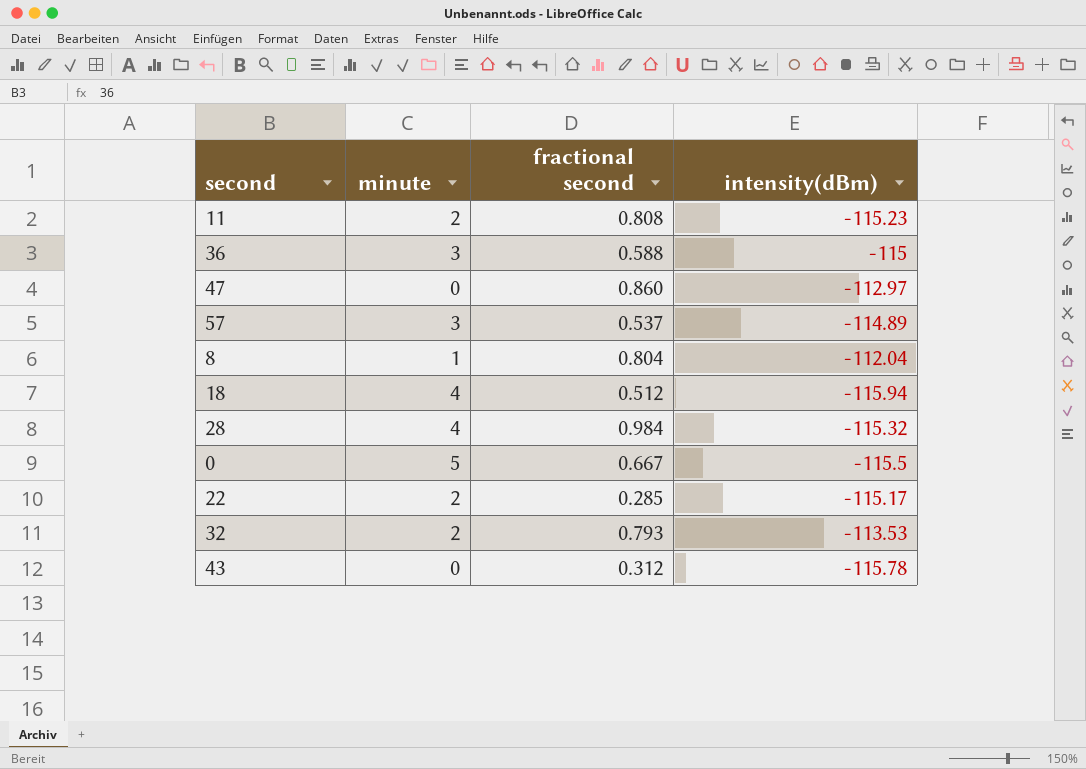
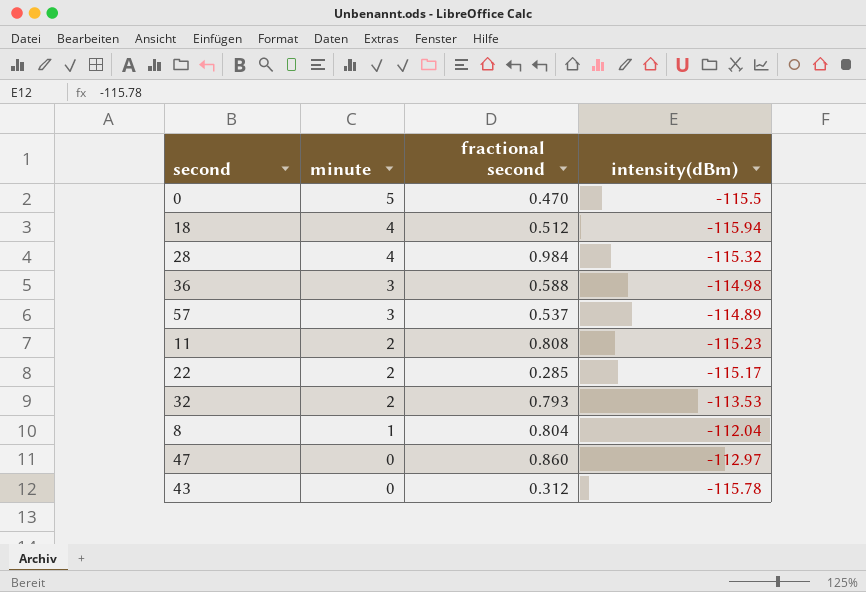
row order: none -> minute descending
0 | fractional second: 0.667 -> 0.470
36 | intensity(dBm): -115 -> -114.98

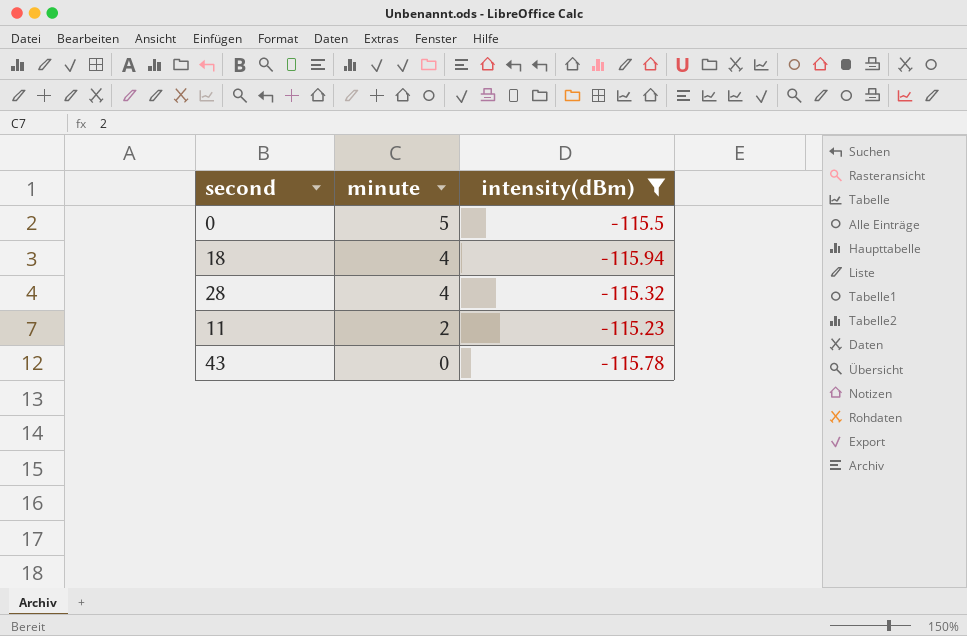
filter: none -> intensity(dBm) <= -115.23
column fractional second | position: 3 -> none

